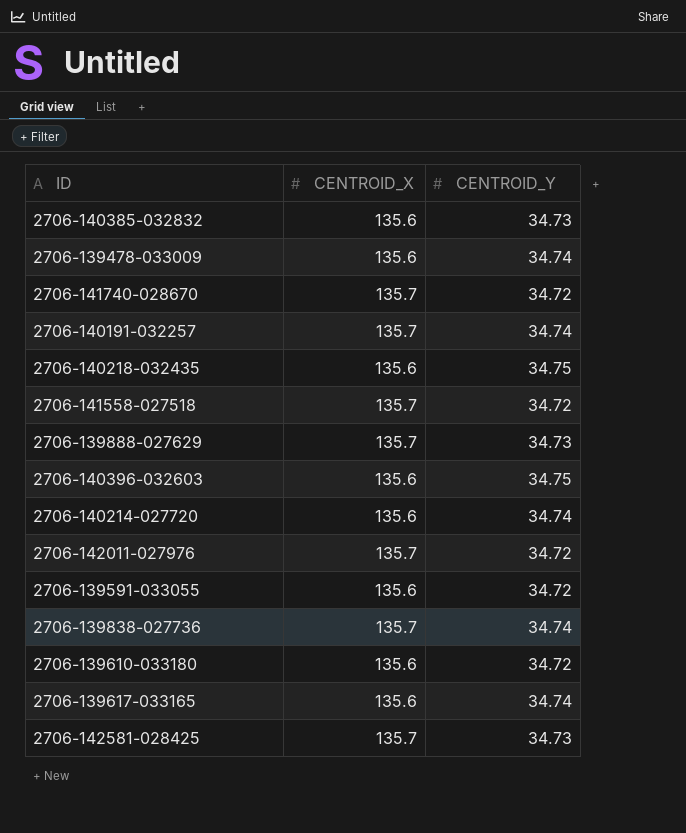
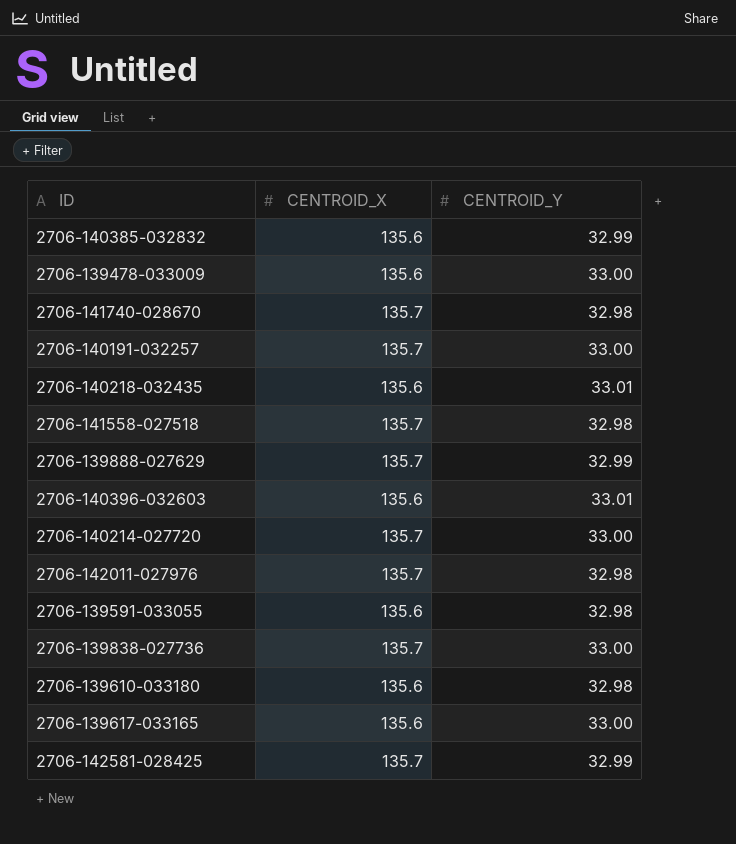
2706-140385-032832 | CENTROID_Y: 34.73 -> 32.99
2706-139478-033009 | CENTROID_Y: 34.74 -> 33.00
2706-141740-028670 | CENTROID_Y: 34.72 -> 32.98
2706-140191-032257 | CENTROID_Y: 34.74 -> 33.00
2706-140218-032435 | CENTROID_Y: 34.75 -> 33.01
2706-141558-027518 | CENTROID_Y: 34.72 -> 32.98
2706-139888-027629 | CENTROID_Y: 34.73 -> 32.99
2706-140396-032603 | CENTROID_Y: 34.75 -> 33.01
2706-140214-027720 | CENTROID_X: 135.6 -> 135.7
2706-140214-027720 | CENTROID_Y: 34.74 -> 33.00
2706-142011-027976 | CENTROID_Y: 34.72 -> 32.98
2706-139591-033055 | CENTROID_Y: 34.72 -> 32.98
2706-139838-027736 | CENTROID_Y: 34.74 -> 33.00
2706-139610-033180 | CENTROID_Y: 34.72 -> 32.98
2706-139617-033165 | CENTROID_Y: 34.74 -> 33.00
2706-142581-028425 | CENTROID_Y: 34.73 -> 32.99

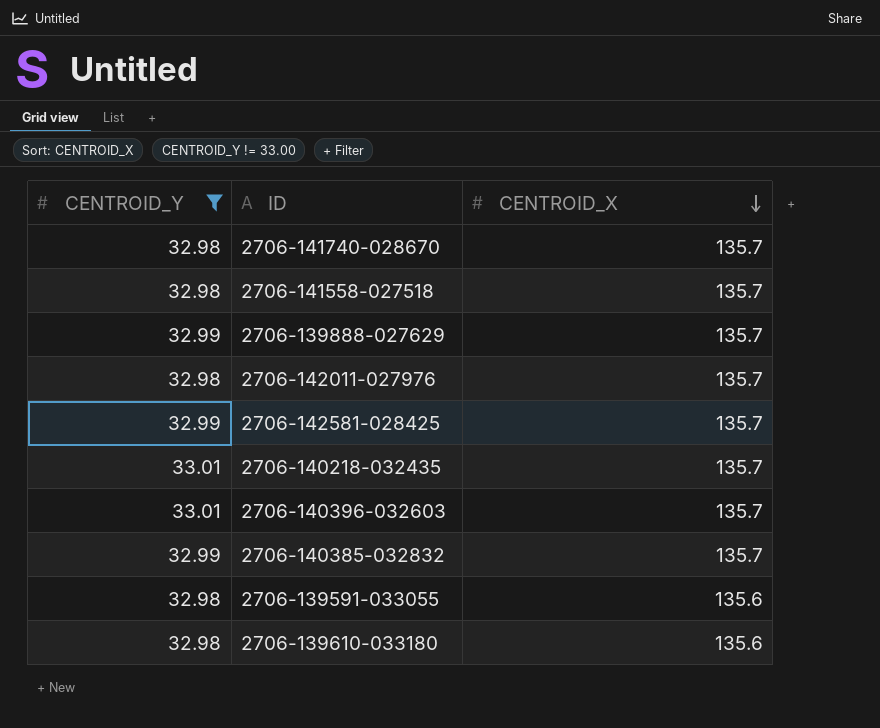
filter: none -> CENTROID_Y != 33.00
row order: none -> CENTROID_X descending
column CENTROID_Y | position: 3 -> 1
2706-140218-032435 | CENTROID_X: 135.6 -> 135.7
2706-140396-032603 | CENTROID_X: 135.6 -> 135.7
2706-140385-032832 | CENTROID_X: 135.6 -> 135.7

